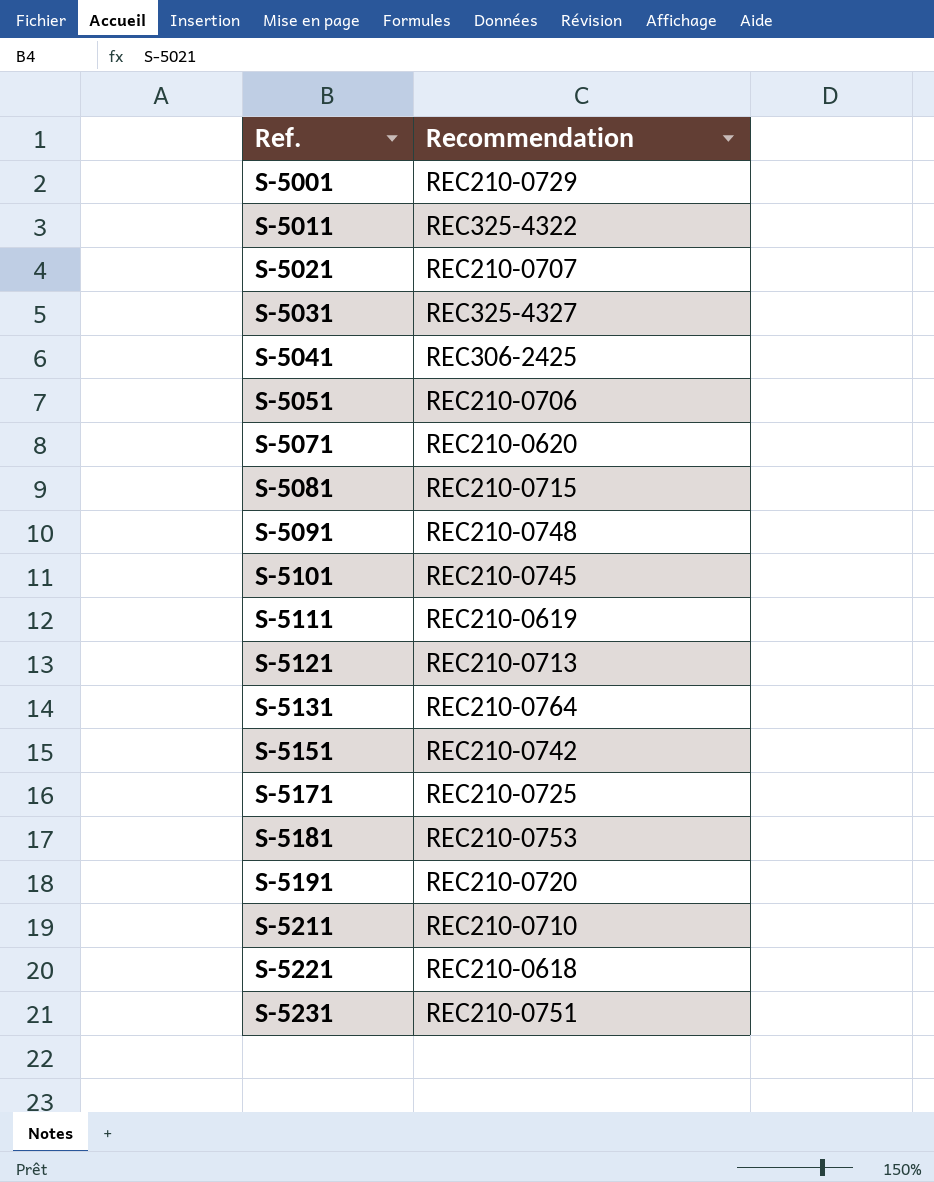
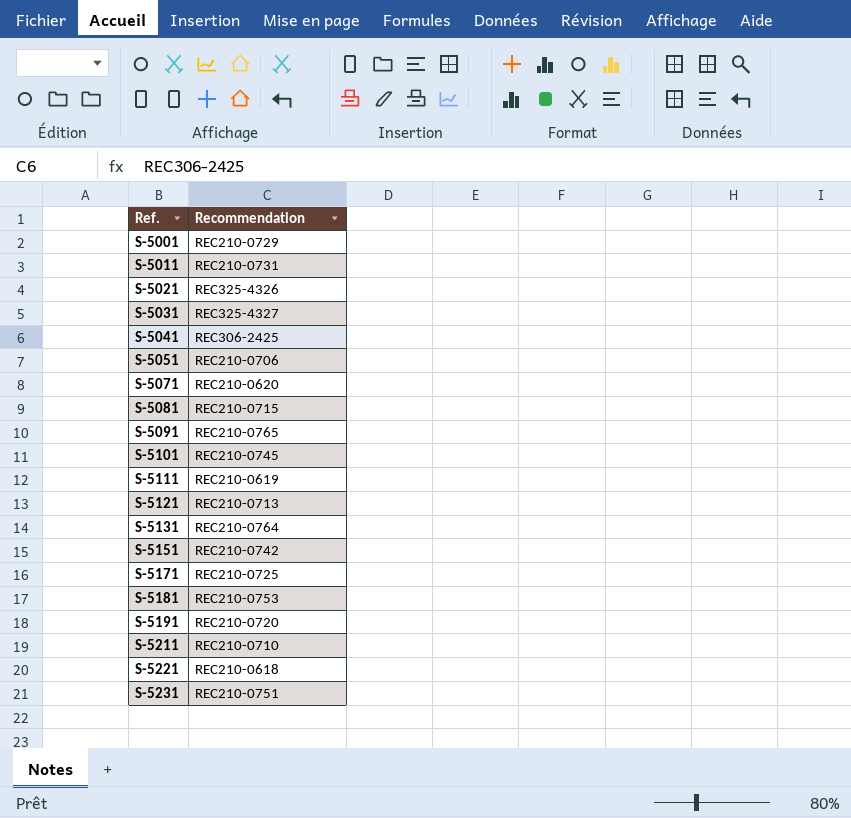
S-5011 | Recommendation: REC325-4322 -> REC210-0731
S-5021 | Recommendation: REC210-0707 -> REC325-4326
S-5091 | Recommendation: REC210-0748 -> REC210-0765

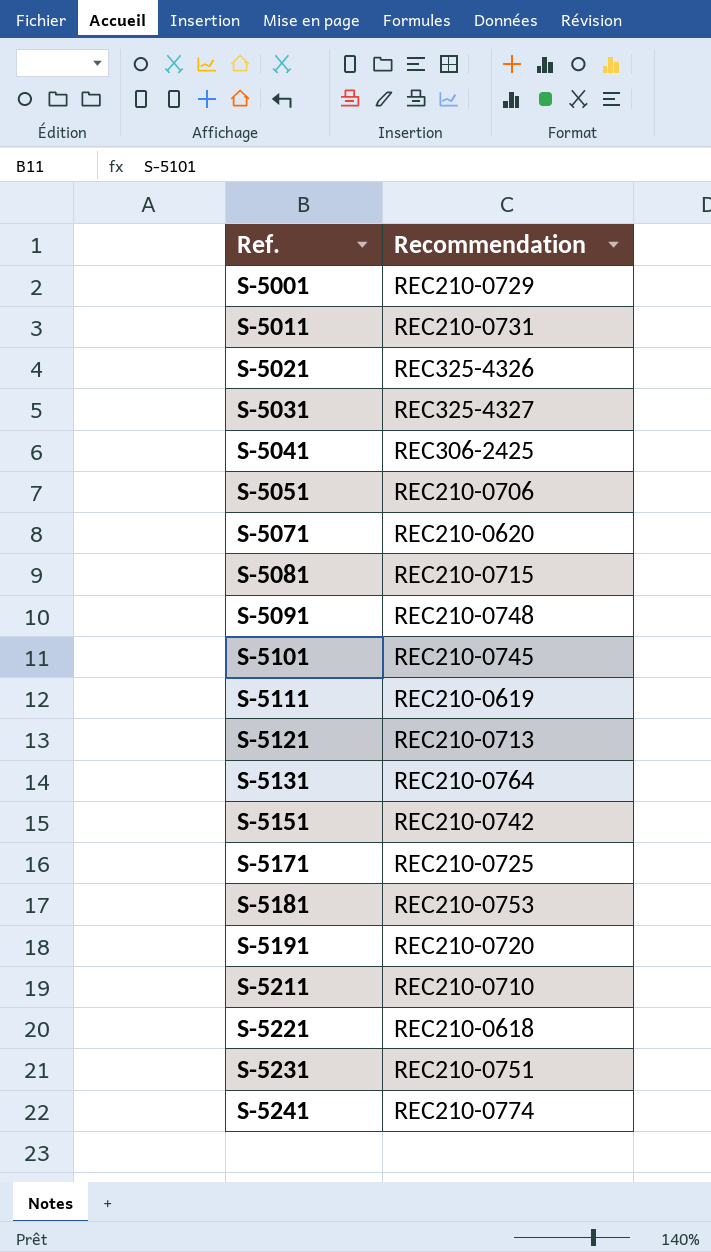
S-5091 | Recommendation: REC210-0765 -> REC210-0748
row S-5241: none -> REC210-0774

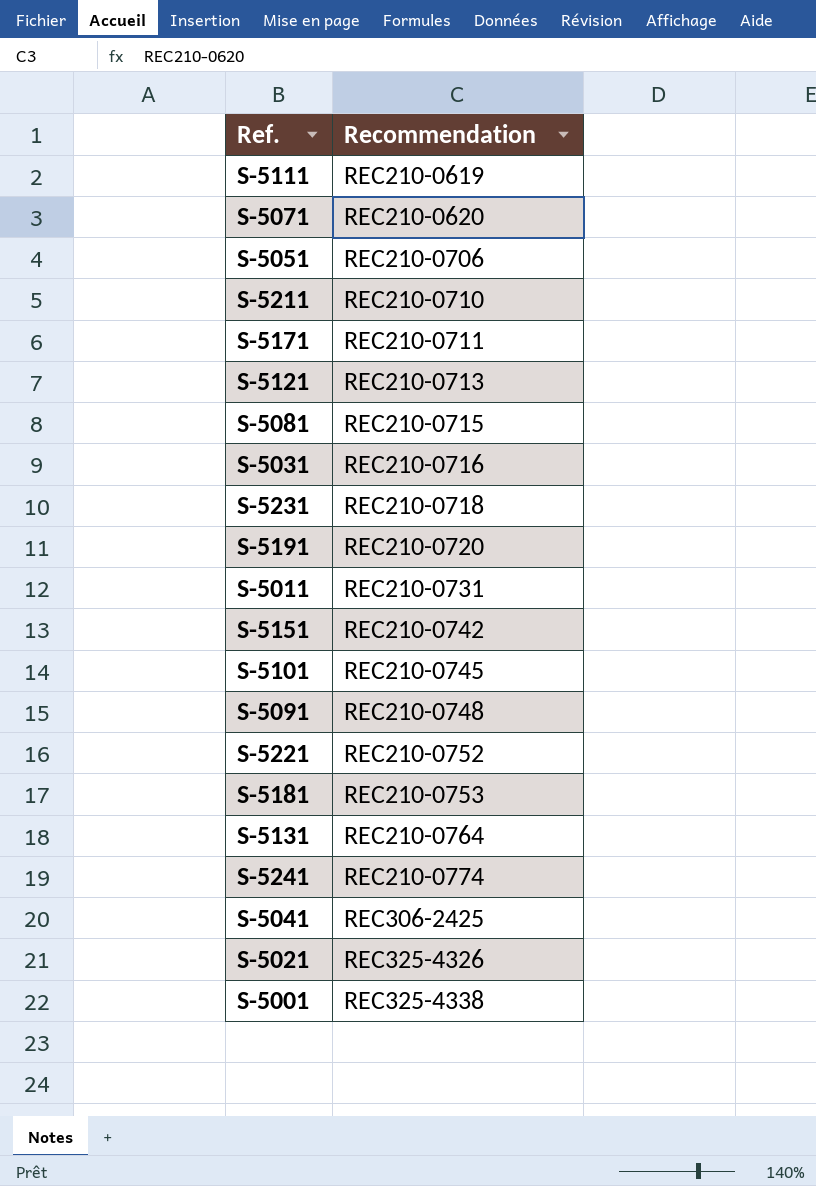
row order: Ref. ascending -> Recommendation ascending
S-5171 | Recommendation: REC210-0725 -> REC210-0711
S-5031 | Recommendation: REC325-4327 -> REC210-0716
S-5231 | Recommendation: REC210-0751 -> REC210-0718
S-5221 | Recommendation: REC210-0618 -> REC210-0752
S-5001 | Recommendation: REC210-0729 -> REC325-4338

